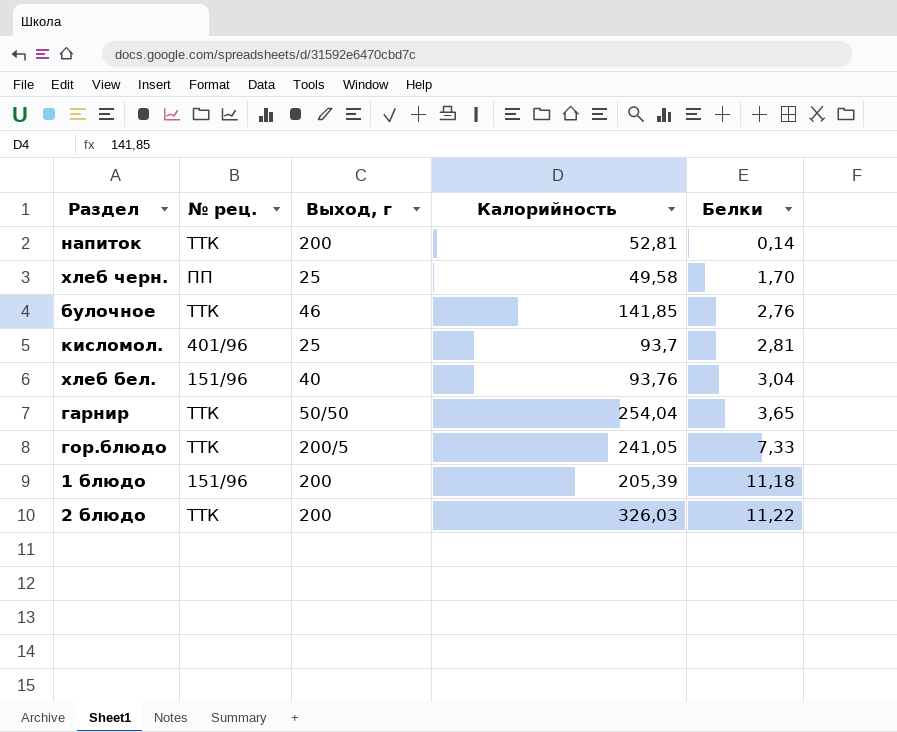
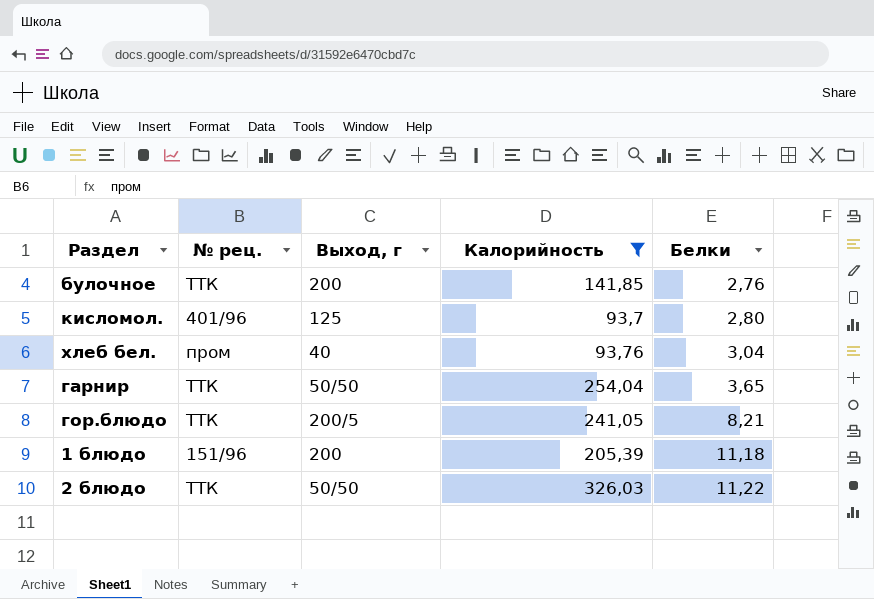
filter: none -> Калорийность >= 93,7
булочное | Выход, г: 46 -> 200
кисломол. | Выход, г: 25 -> 125
кисломол. | Белки: 2,81 -> 2,80
хлеб бел. | № рец.: 151/96 -> пром
гор.блюдо | Белки: 7,33 -> 8,21
2 блюдо | Выход, г: 200 -> 50/50

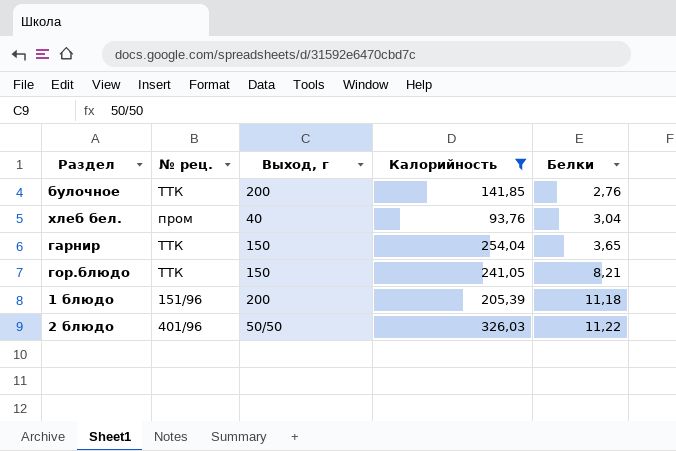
row кисломол.: 401/96 | 125 | 93,7 | 2,80 -> none
гарнир | Выход, г: 50/50 -> 150
гор.блюдо | Выход, г: 200/5 -> 150
2 блюдо | № рец.: ТТК -> 401/96

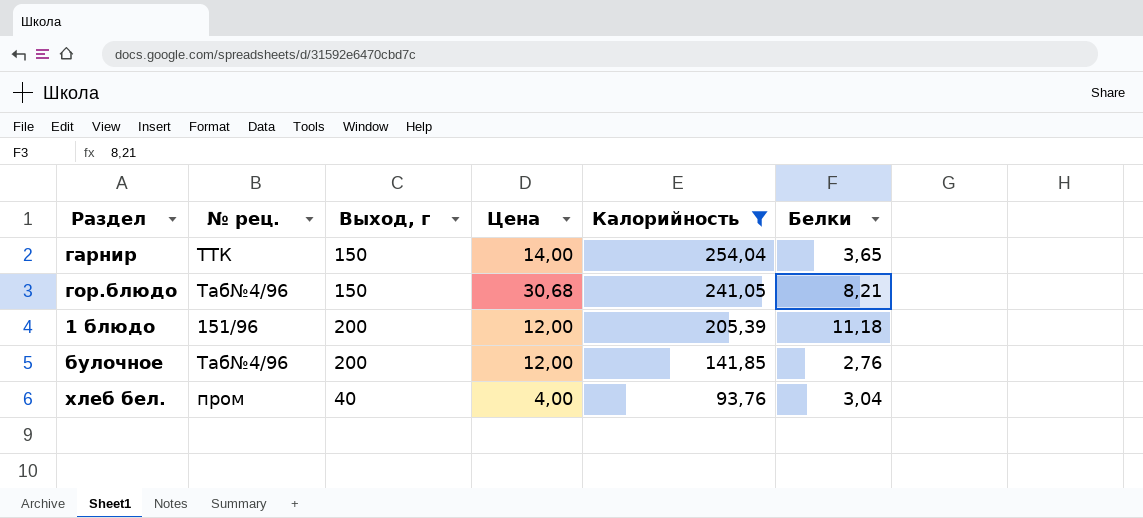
row order: Белки ascending -> Калорийность descending
column Цена | position: none -> 4
row 2 блюдо: 401/96 | 50/50 | 326,03 | 11,22 -> none
гор.блюдо | № рец.: ТТК -> Таб№4/96
булочное | № рец.: ТТК -> Таб№4/96

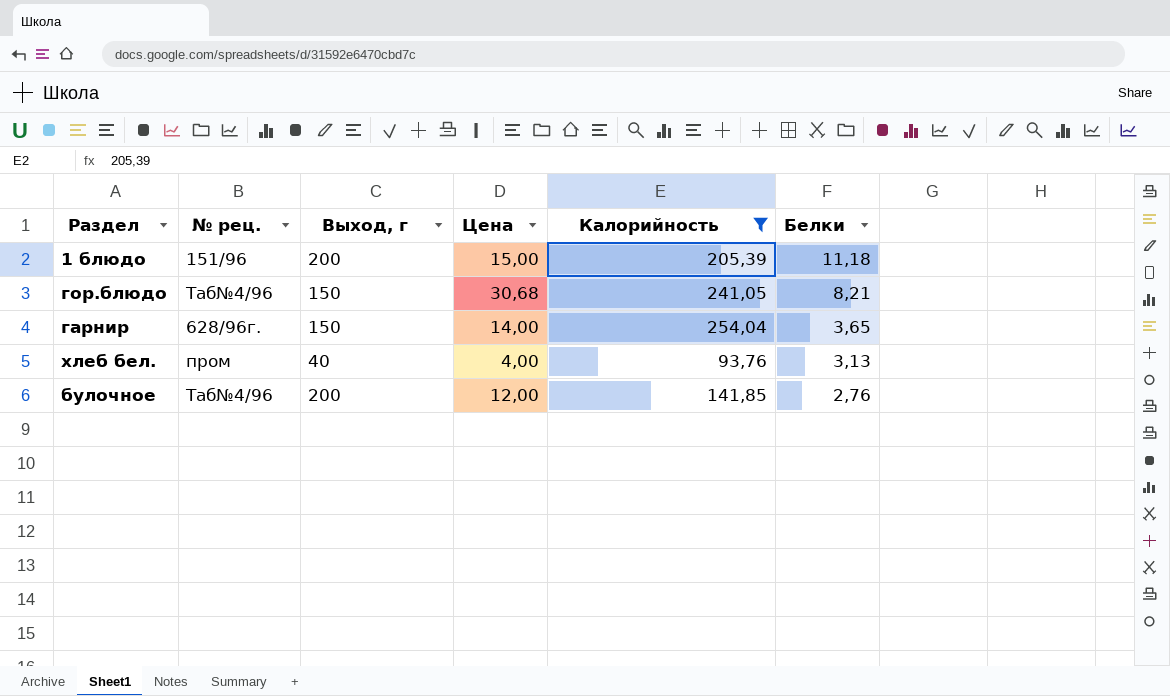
row order: Калорийность descending -> Белки descending
1 блюдо | Цена: 12,00 -> 15,00
гарнир | № рец.: ТТК -> 628/96г.
хлеб бел. | Белки: 3,04 -> 3,13

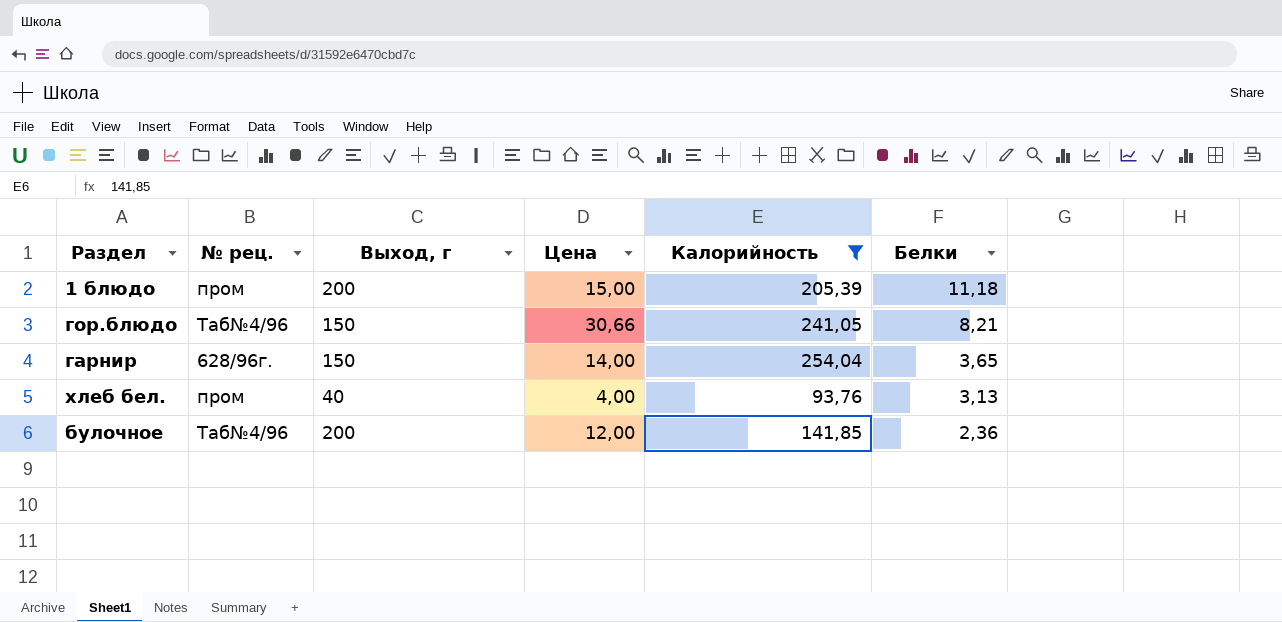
1 блюдо | № рец.: 151/96 -> пром
гор.блюдо | Цена: 30,68 -> 30,66
булочное | Белки: 2,76 -> 2,36

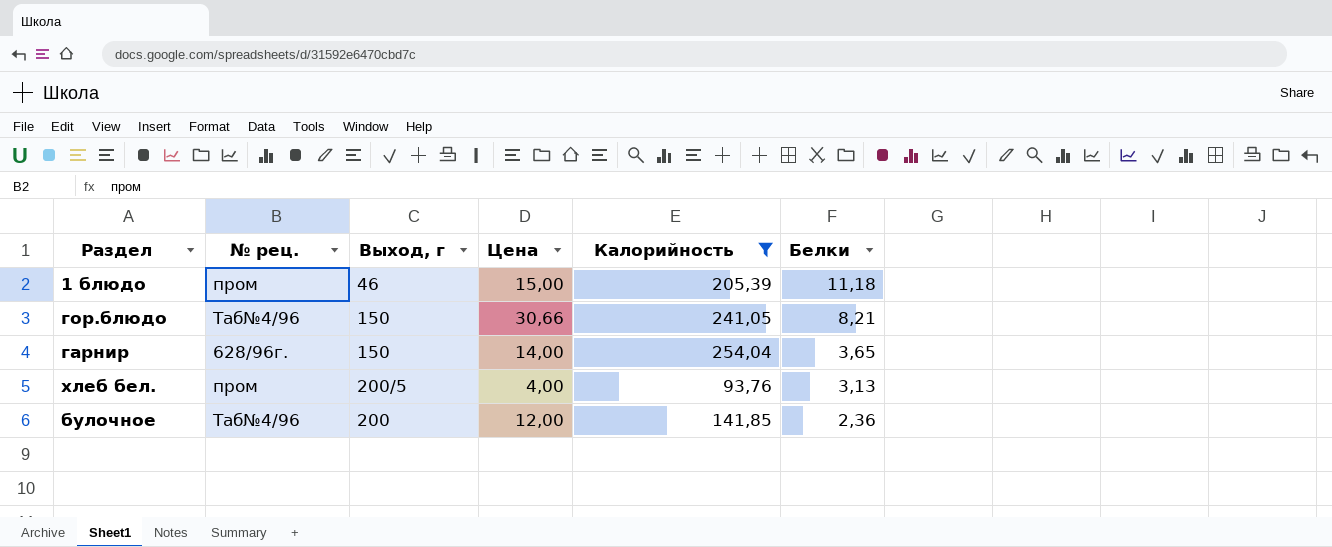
1 блюдо | Выход, г: 200 -> 46
хлеб бел. | Выход, г: 40 -> 200/5

